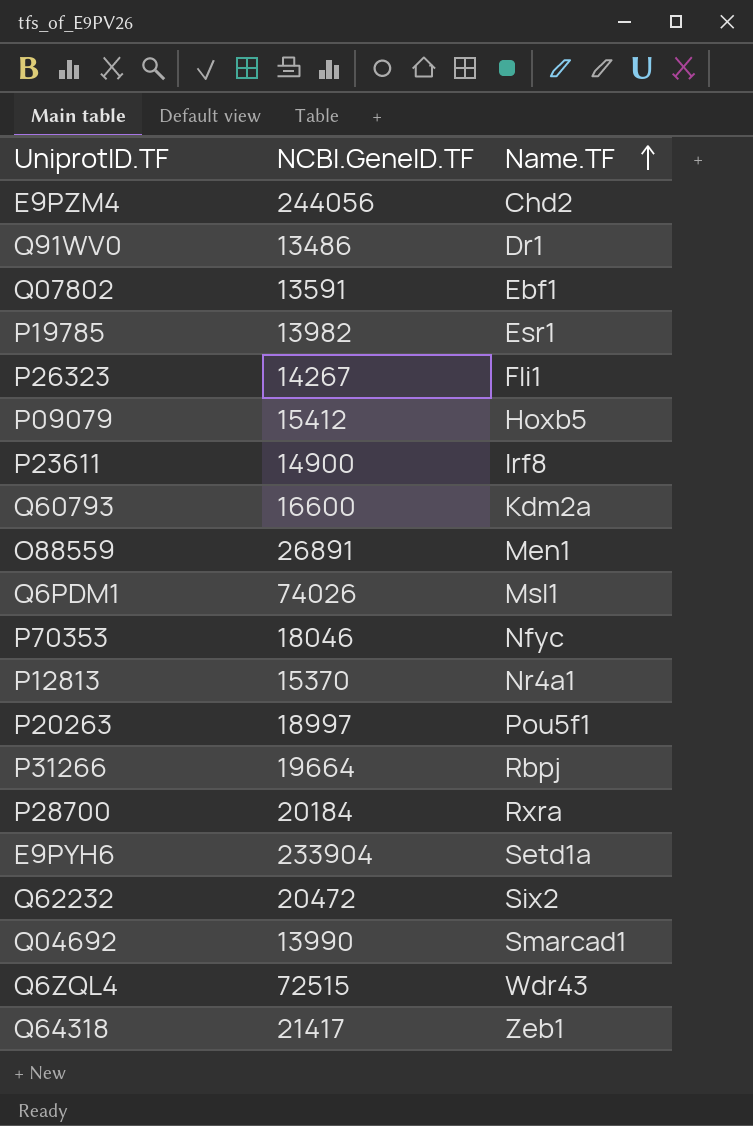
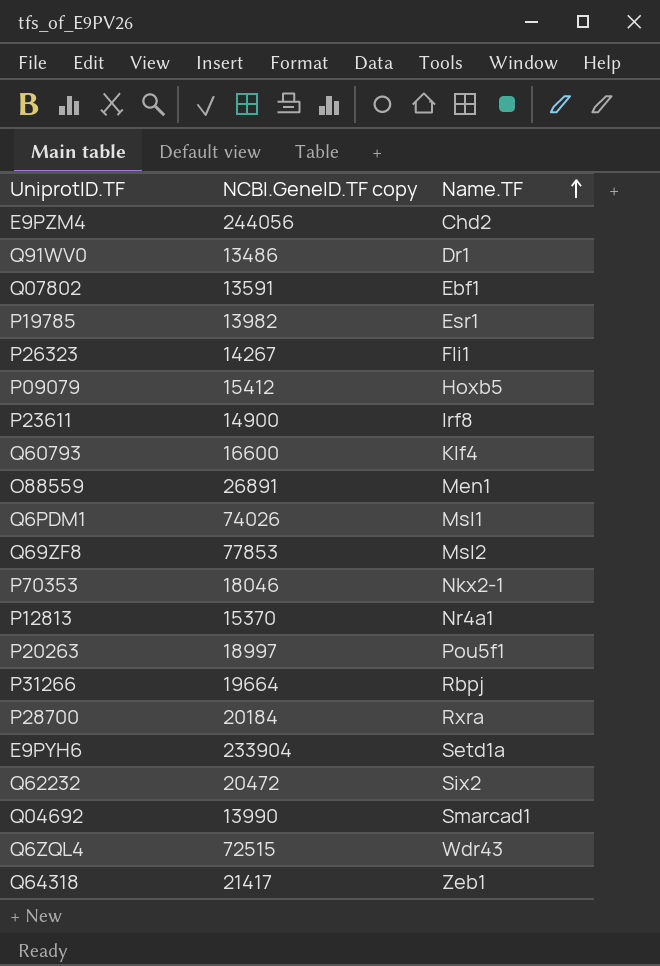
column name: NCBI.GeneID.TF -> NCBI.GeneID.TF copy
Q60793 | Name.TF: Kdm2a -> Klf4
row Q69ZF8: none -> 77853 | Msl2
P70353 | Name.TF: Nfyc -> Nkx2-1

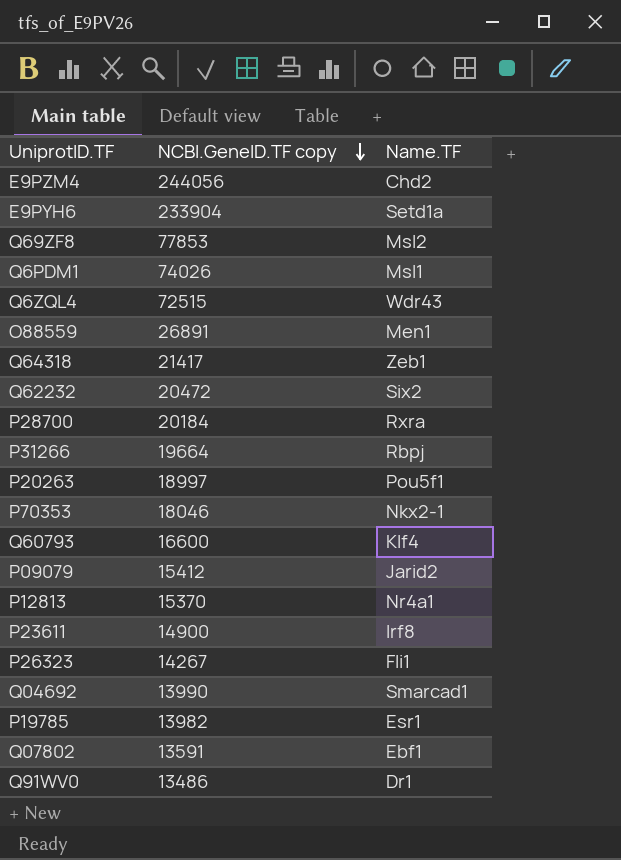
row order: Name.TF ascending -> NCBI.GeneID.TF copy descending
P09079 | Name.TF: Hoxb5 -> Jarid2

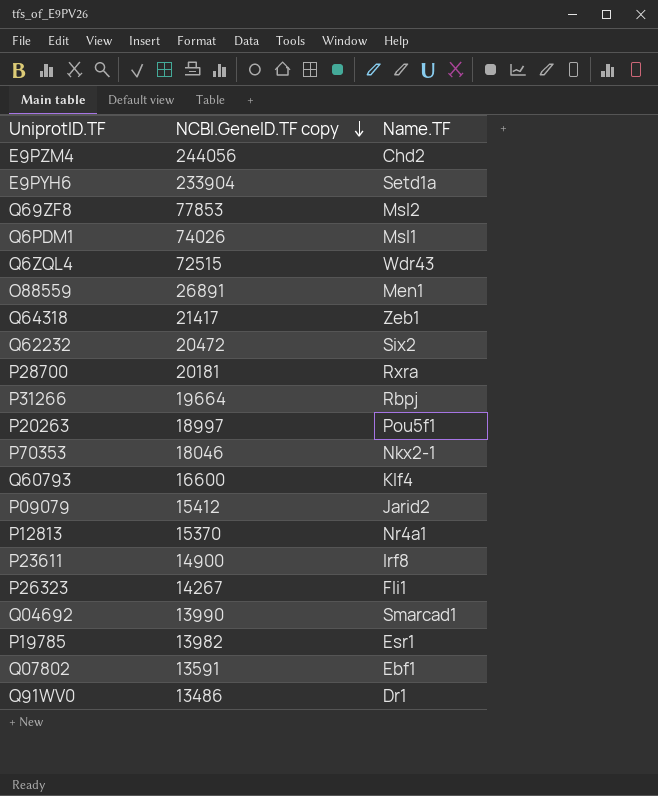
P28700 | NCBI.GeneID.TF copy: 20184 -> 20181

